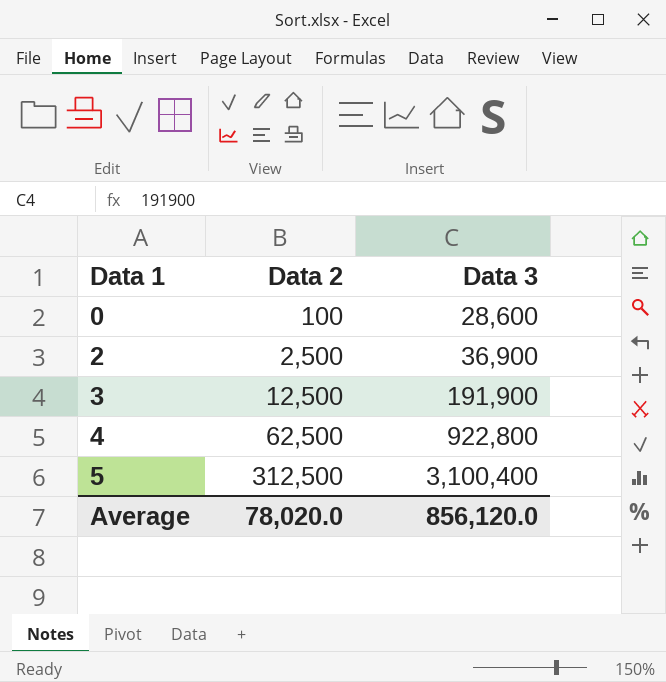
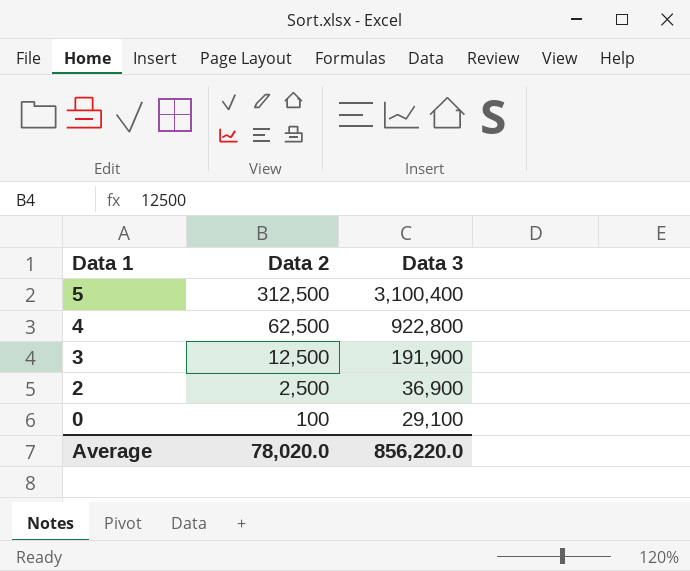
row order: Data 1 ascending -> Data 1 descending
0 | Data 3: 28,600 -> 29,100
Average | Data 3: 856,120.0 -> 856,220.0

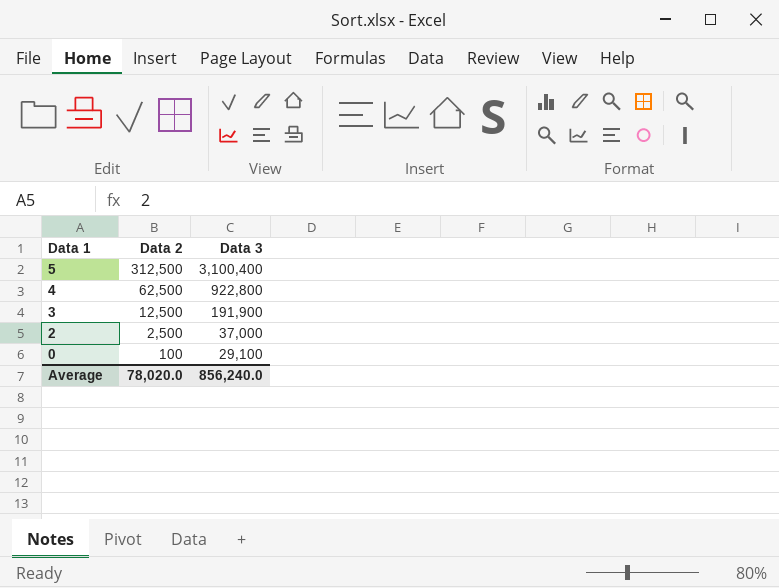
2 | Data 3: 36,900 -> 37,000
Average | Data 3: 856,220.0 -> 856,240.0

